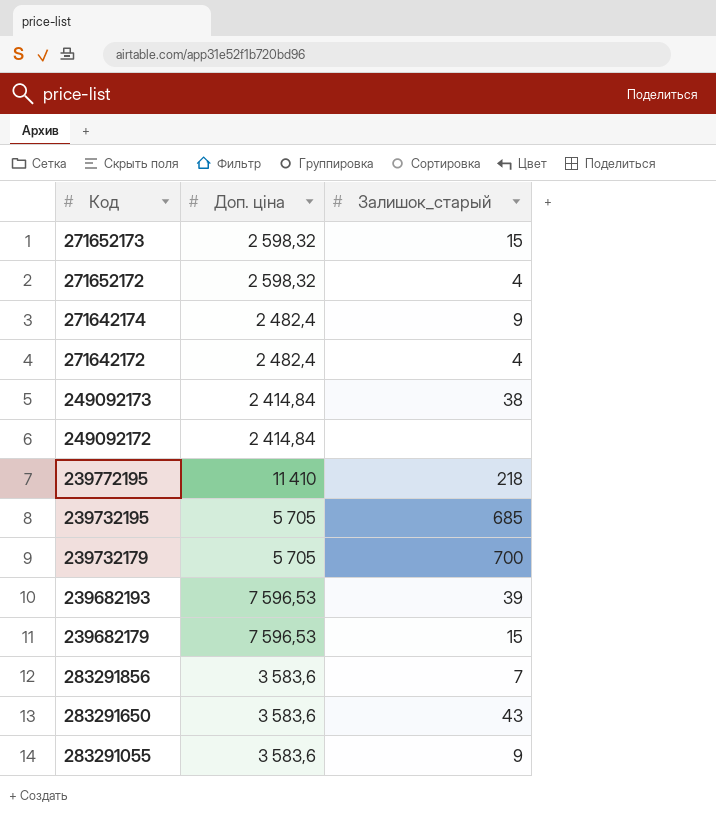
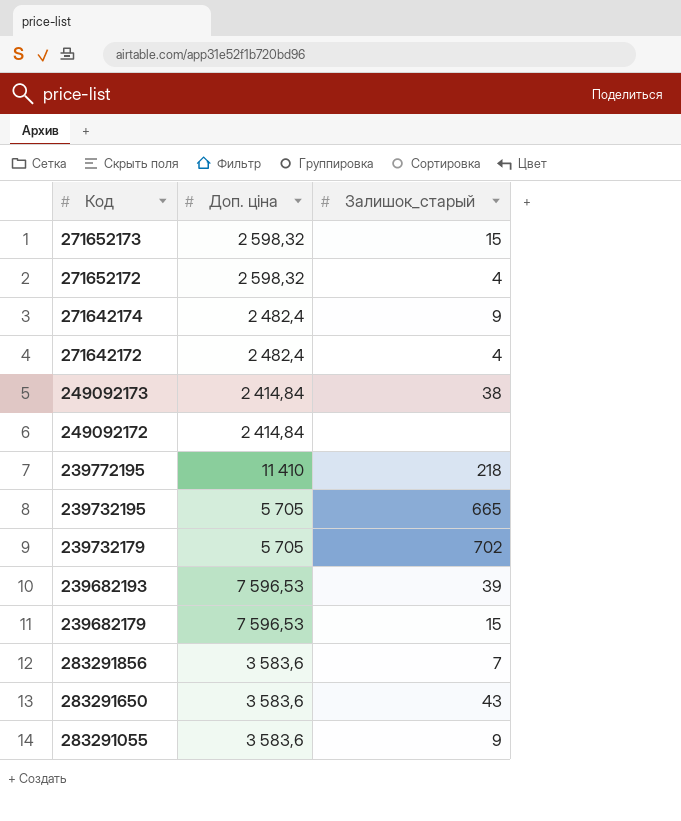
239732195 | Залишок_старый: 685 -> 665
239732179 | Залишок_старый: 700 -> 702

